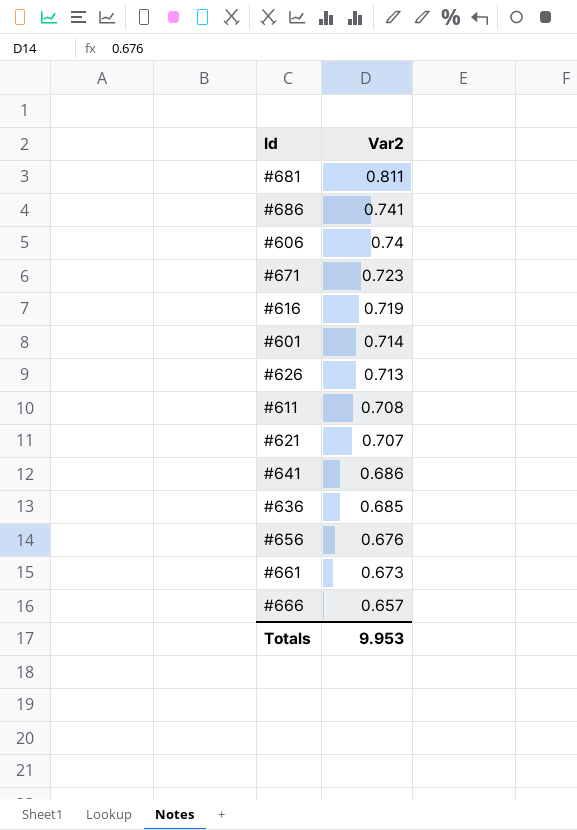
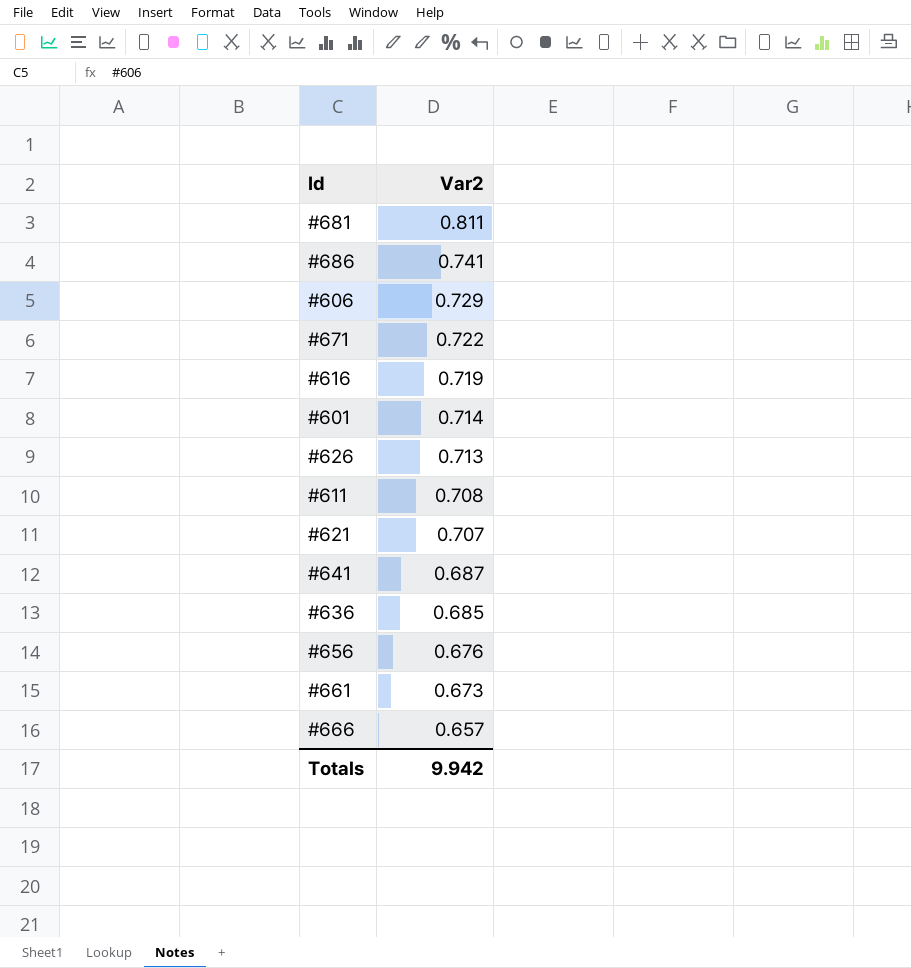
#606 | Var2: 0.74 -> 0.729
#671 | Var2: 0.723 -> 0.722
#641 | Var2: 0.686 -> 0.687
Totals | Var2: 9.953 -> 9.942

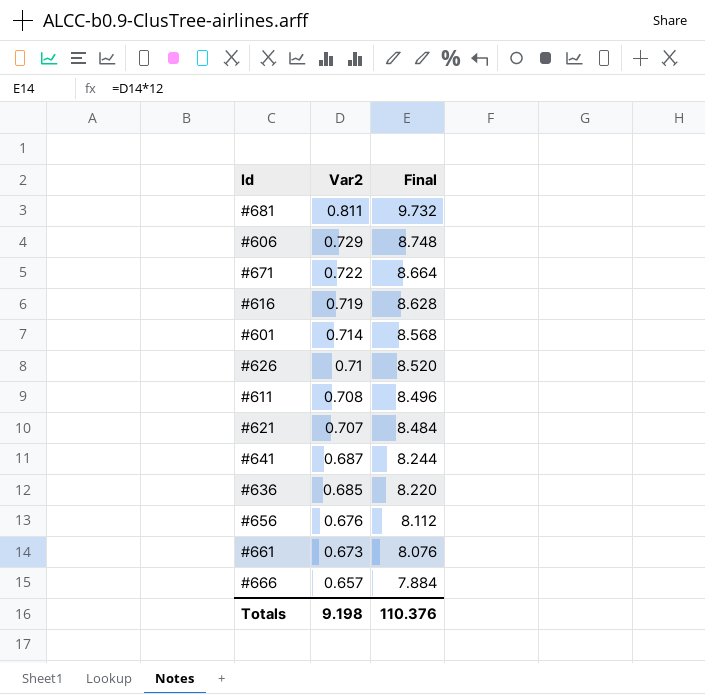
column Final | formula: none -> [Var2] * 12
row #686: 0.741 -> none
#626 | Var2: 0.713 -> 0.71
Totals | Var2: 9.942 -> 9.198

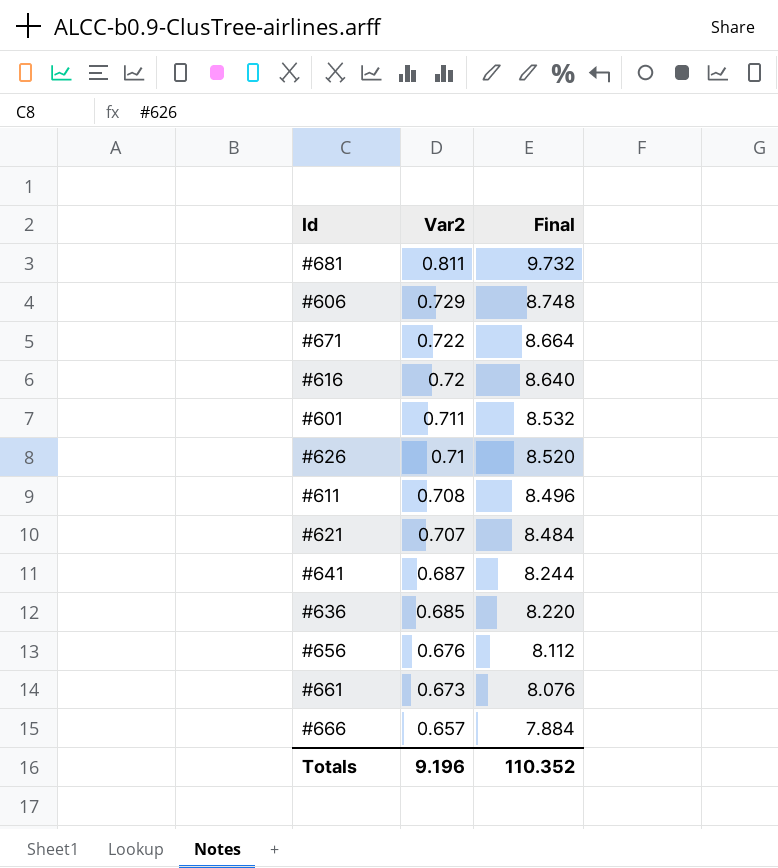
#616 | Var2: 0.719 -> 0.72
#616 | Final: 8.628 -> 8.640
#601 | Var2: 0.714 -> 0.711
#601 | Final: 8.568 -> 8.532
Totals | Var2: 9.198 -> 9.196
Totals | Final: 110.376 -> 110.352

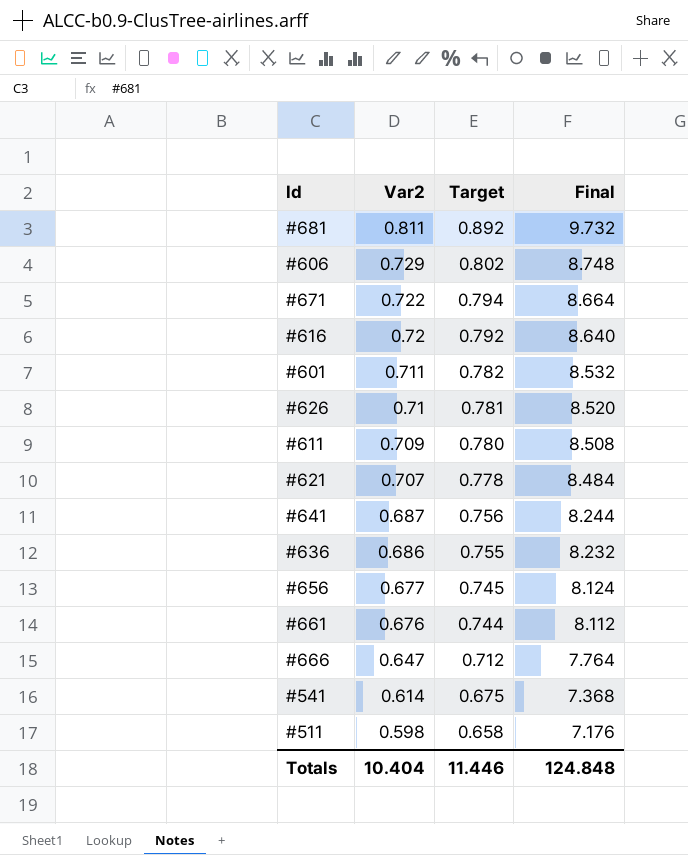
column Target | formula: none -> [Var2] * 1.1
#611 | Var2: 0.708 -> 0.709
#611 | Final: 8.496 -> 8.508
#636 | Var2: 0.685 -> 0.686
#636 | Final: 8.220 -> 8.232
#656 | Var2: 0.676 -> 0.677
#656 | Final: 8.112 -> 8.124
#661 | Var2: 0.673 -> 0.676
#661 | Final: 8.076 -> 8.112
#666 | Var2: 0.657 -> 0.647
#666 | Final: 7.884 -> 7.764
row #541: none -> 0.614 | 0.675 | 7.368
row #511: none -> 0.598 | 0.658 | 7.176
Totals | Var2: 9.196 -> 10.404
Totals | Final: 110.352 -> 124.848

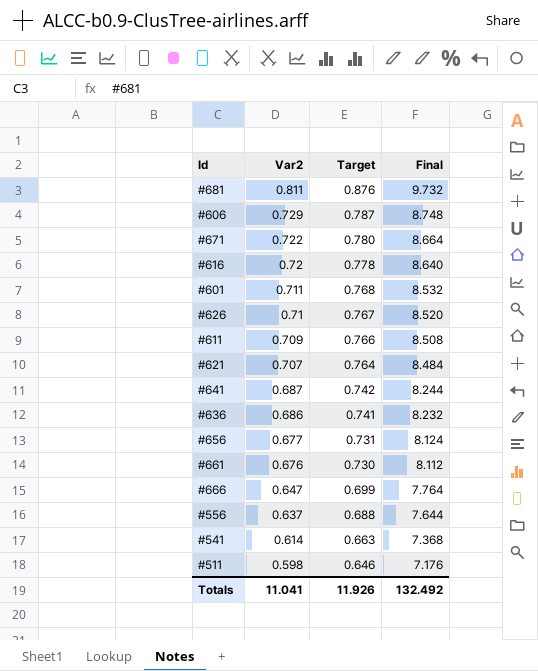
column Target | formula: [Var2] * 1.1 -> [Var2] * 1.08
row #556: none -> 0.637 | 0.688 | 7.644
Totals | Var2: 10.404 -> 11.041
Totals | Target: 11.446 -> 11.926
Totals | Final: 124.848 -> 132.492

